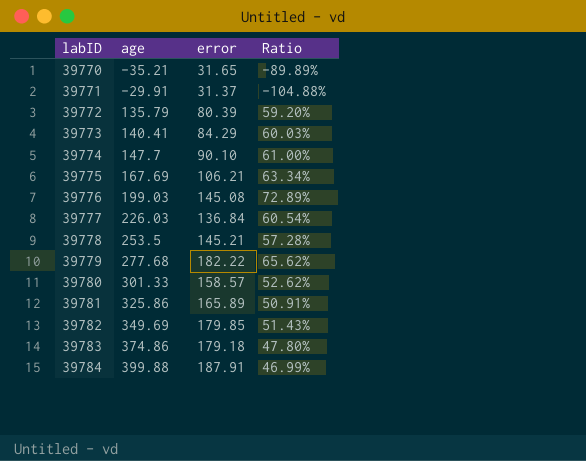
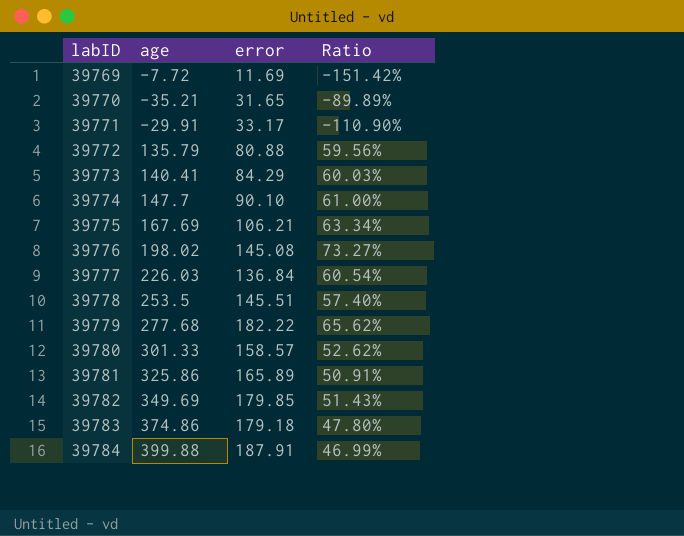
row 39769: none -> -7.72 | 11.69 | -151.42%
39771 | error: 31.37 -> 33.17
39771 | Ratio: -104.88% -> -110.90%
39772 | error: 80.39 -> 80.88
39772 | Ratio: 59.20% -> 59.56%
39776 | age: 199.03 -> 198.02
39776 | Ratio: 72.89% -> 73.27%
39778 | error: 145.21 -> 145.51
39778 | Ratio: 57.28% -> 57.40%

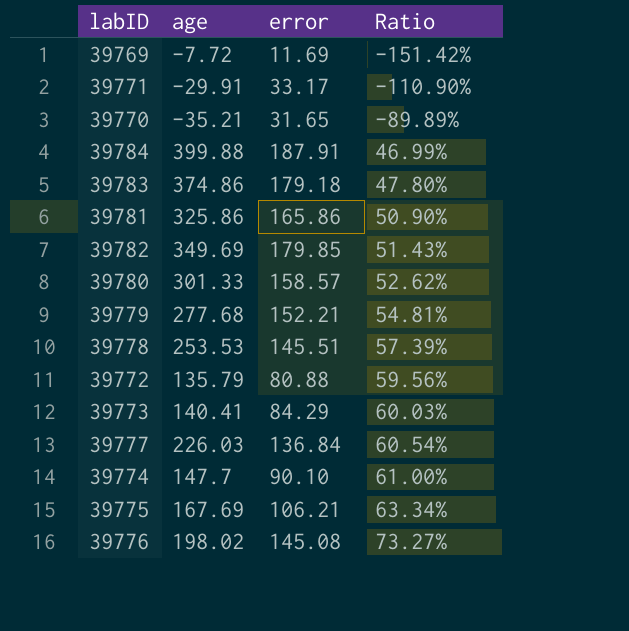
row order: labID ascending -> Ratio ascending
39781 | error: 165.89 -> 165.86
39781 | Ratio: 50.91% -> 50.90%
39779 | error: 182.22 -> 152.21
39779 | Ratio: 65.62% -> 54.81%
39778 | age: 253.5 -> 253.53
39778 | Ratio: 57.40% -> 57.39%

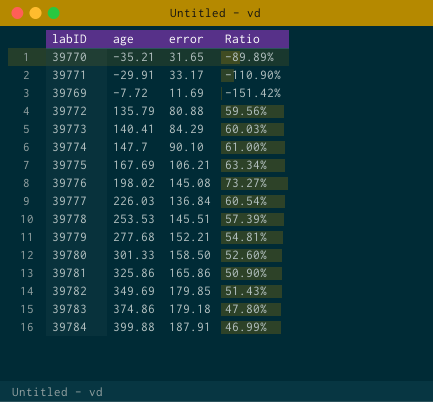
row order: Ratio ascending -> age ascending
39780 | error: 158.57 -> 158.50
39780 | Ratio: 52.62% -> 52.60%

